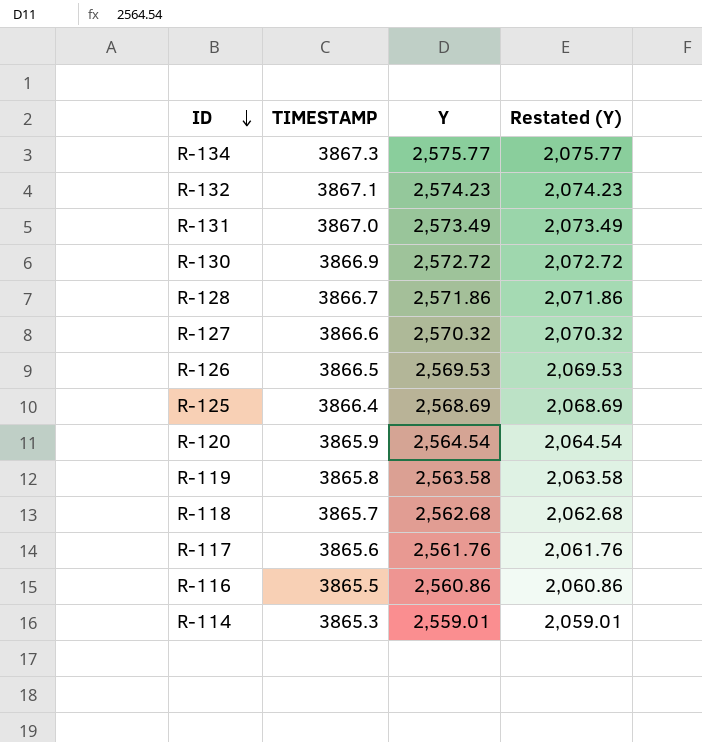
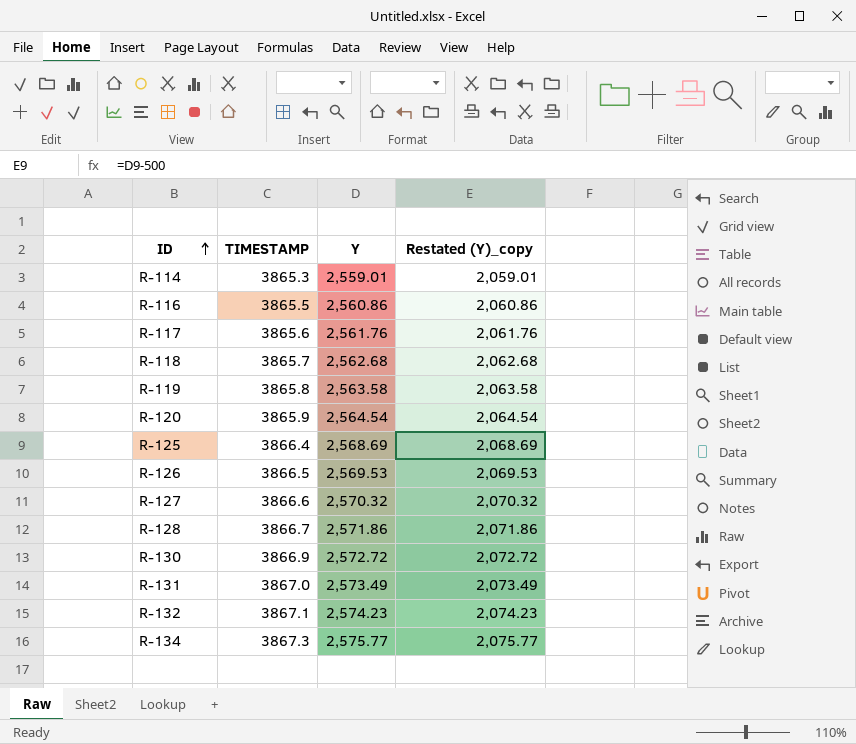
row order: ID descending -> ID ascending
column name: Restated (Y) -> Restated (Y)_copy

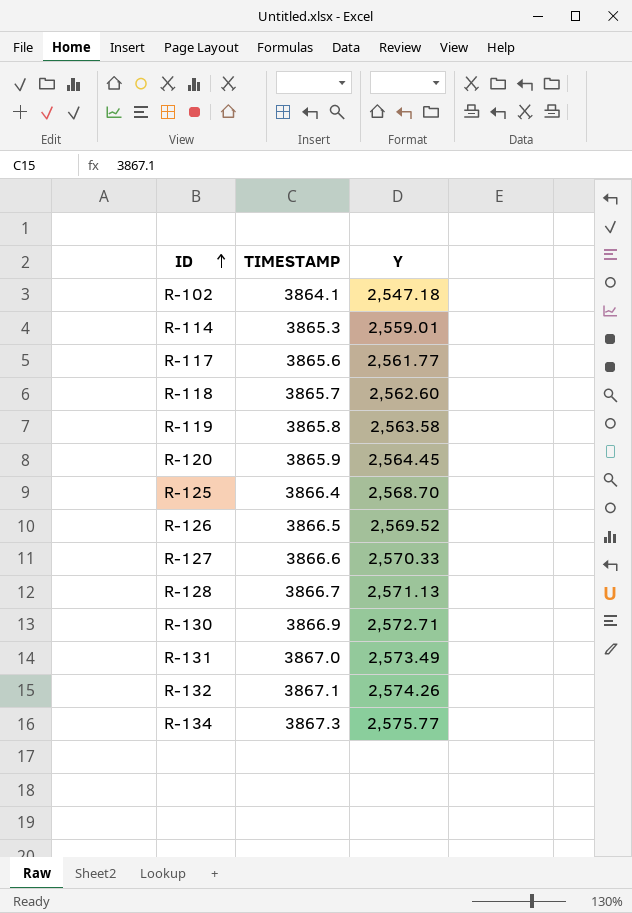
column Restated (Y)_copy | formula: [Y] - 500 -> none
row R-116: 3865.5 | 2,560.86 | 2,060.86 -> none
row R-102: none -> 3864.1 | 2,547.18
R-117 | Y: 2,561.76 -> 2,561.77
R-118 | Y: 2,562.68 -> 2,562.60
R-120 | Y: 2,564.54 -> 2,564.45
R-125 | Y: 2,568.69 -> 2,568.70
R-126 | Y: 2,569.53 -> 2,569.52
R-127 | Y: 2,570.32 -> 2,570.33
R-128 | Y: 2,571.86 -> 2,571.13
R-130 | Y: 2,572.72 -> 2,572.71
R-132 | Y: 2,574.23 -> 2,574.26

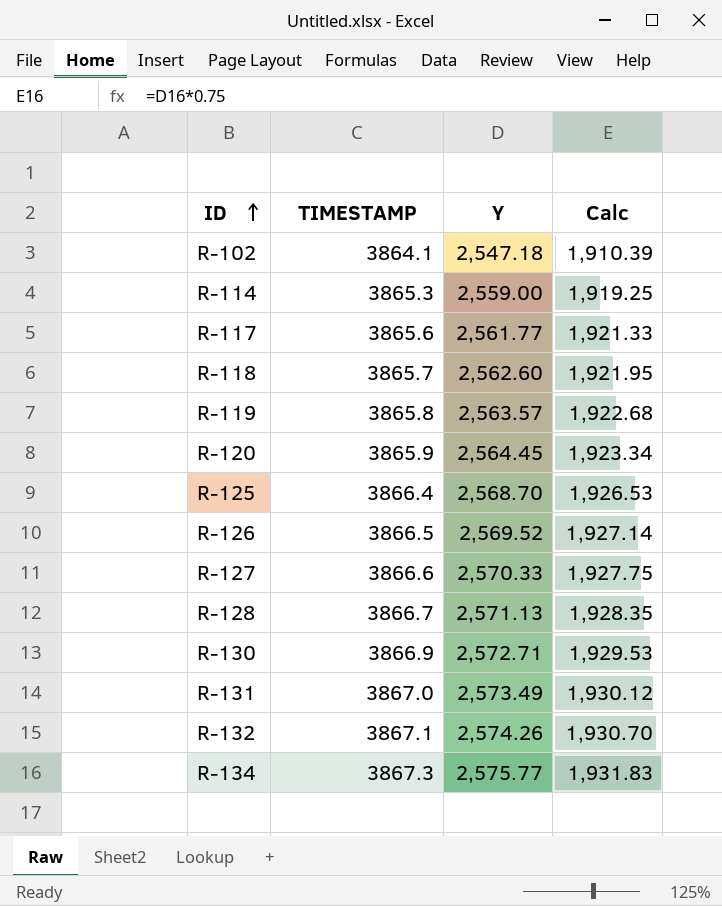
column Calc | formula: none -> [Y] * 0.75
R-114 | Y: 2,559.01 -> 2,559.00
R-119 | Y: 2,563.58 -> 2,563.57

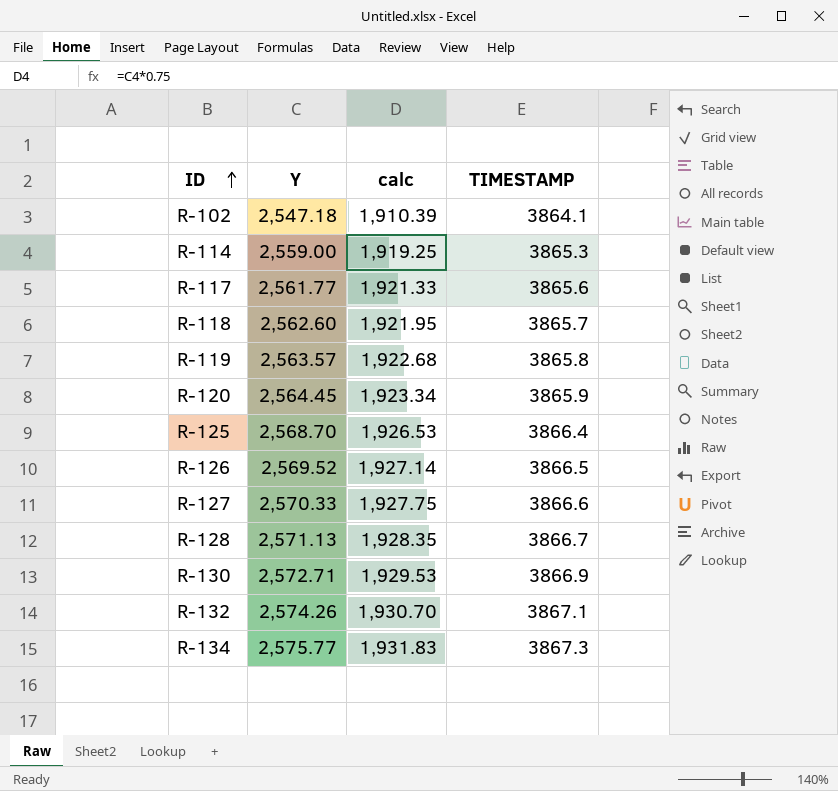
column name: Calc -> calc
column TIMESTAMP | position: 2 -> 4
row R-131: 3867.0 | 2,573.49 | 1,930.12 -> none

